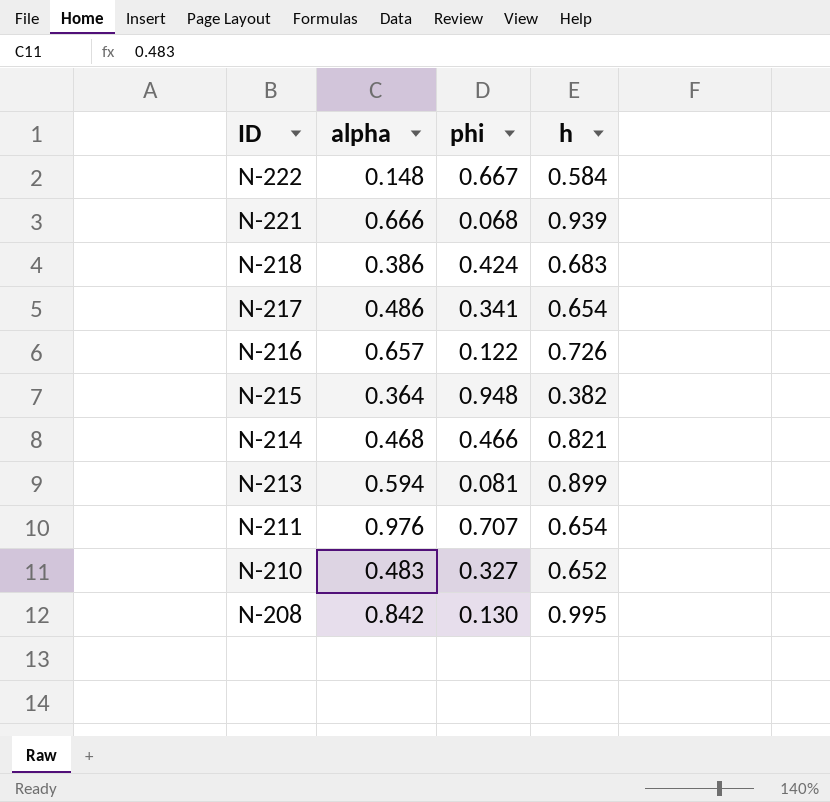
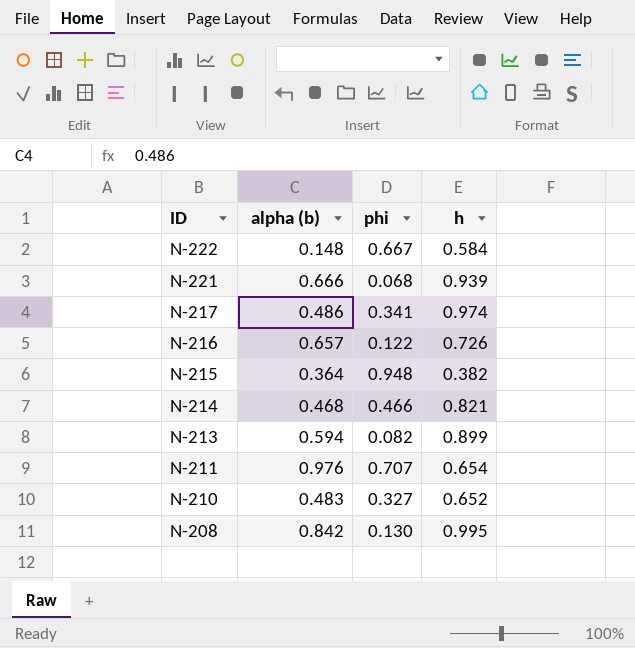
column name: alpha -> alpha (b)
row N-218: 0.386 | 0.424 | 0.683 -> none
N-217 | h: 0.654 -> 0.974
N-213 | phi: 0.081 -> 0.082

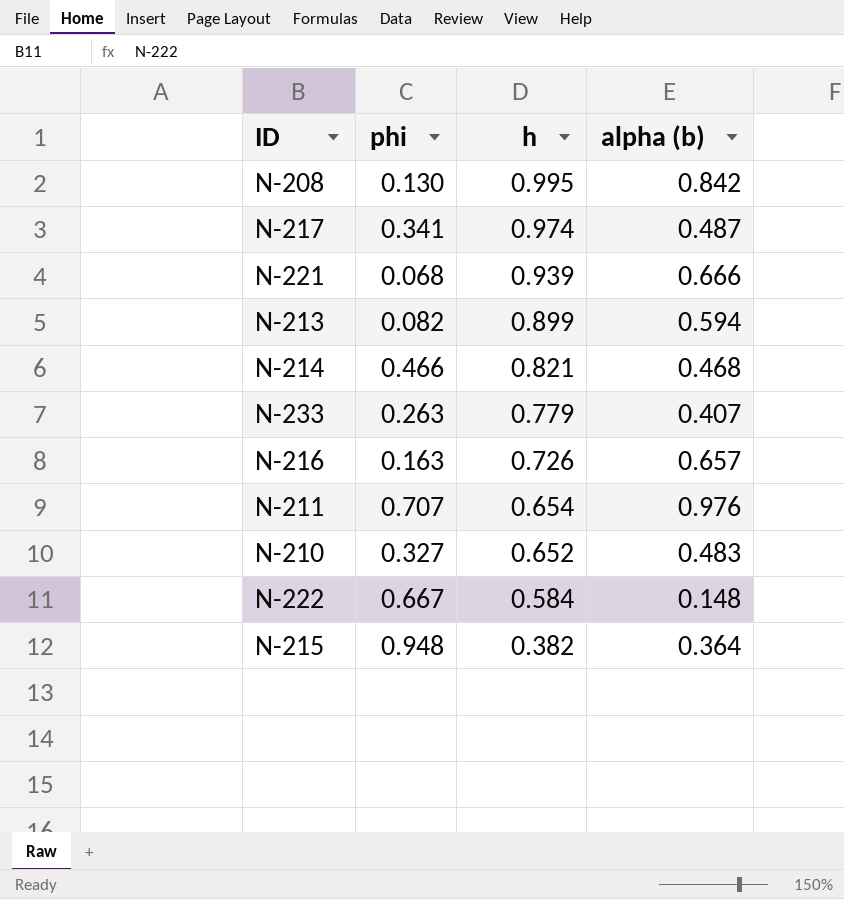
row order: ID descending -> h descending
column alpha (b) | position: 2 -> 4
N-217 | alpha (b): 0.486 -> 0.487
row N-233: none -> 0.263 | 0.779 | 0.407
N-216 | phi: 0.122 -> 0.163

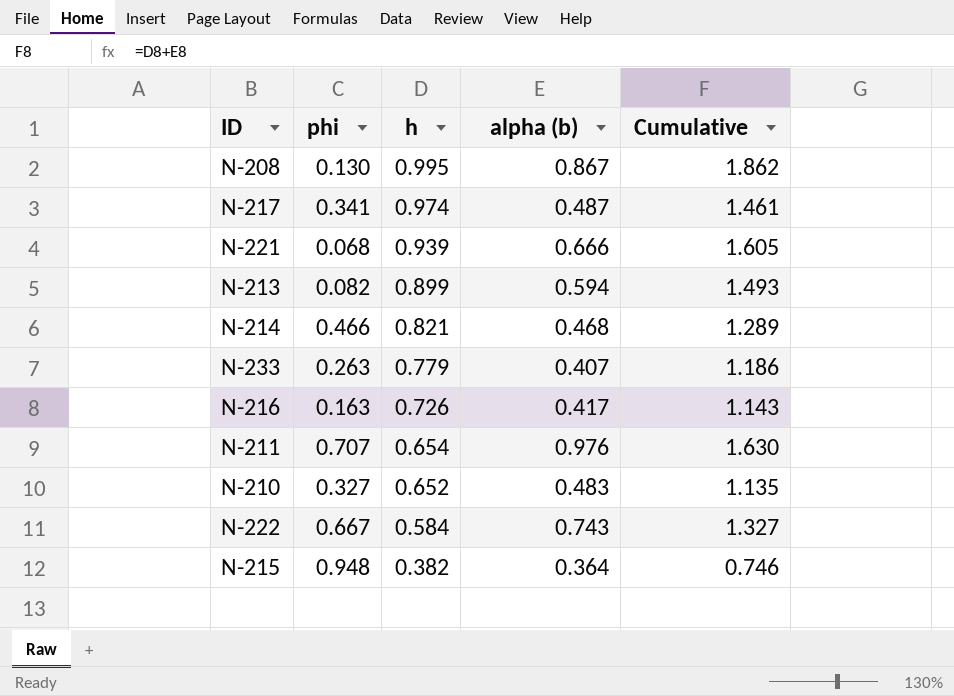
column Cumulative | formula: none -> [h] + [alpha (b)]
N-208 | alpha (b): 0.842 -> 0.867
N-216 | alpha (b): 0.657 -> 0.417
N-222 | alpha (b): 0.148 -> 0.743

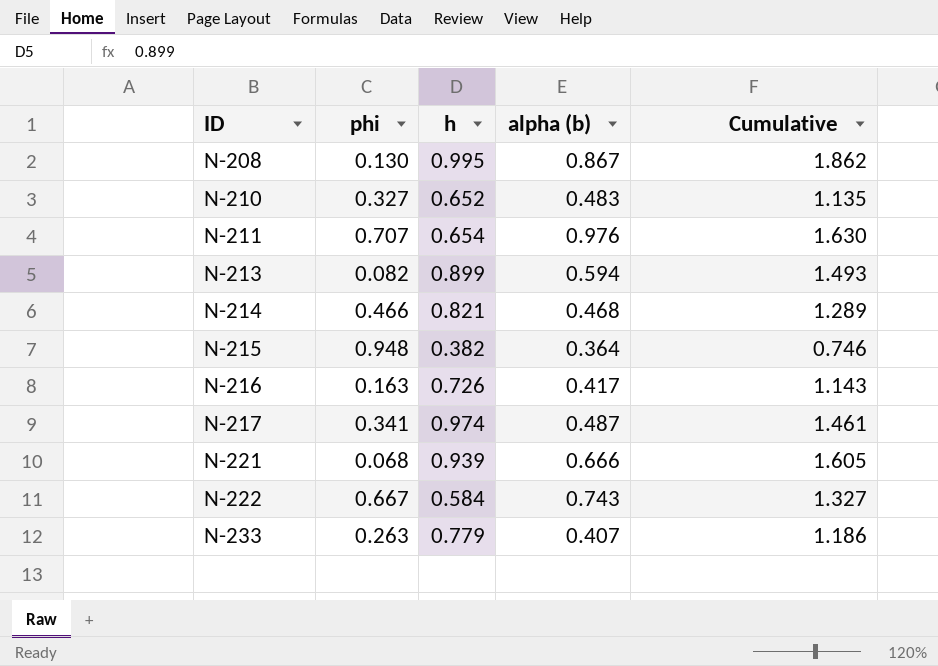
row order: h descending -> ID ascending

